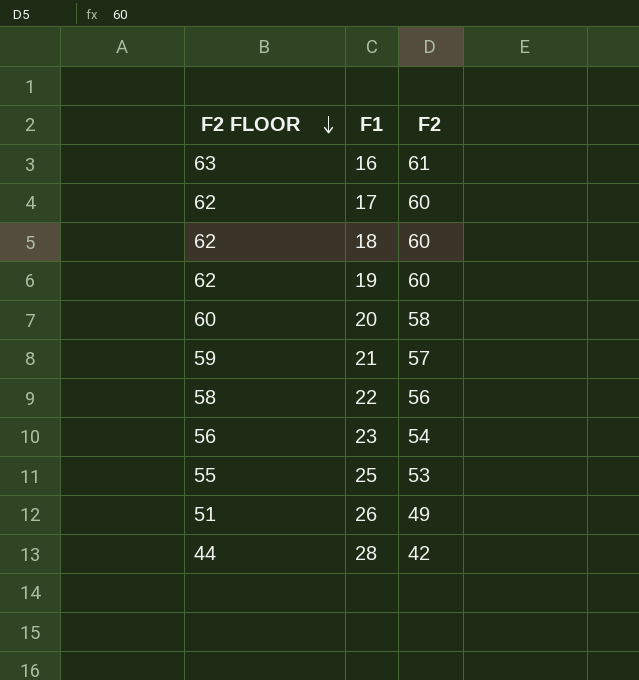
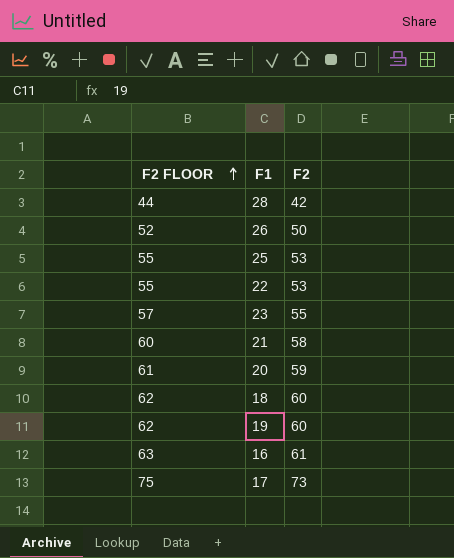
row order: F2 FLOOR descending -> F2 FLOOR ascending
26 | F2 FLOOR: 51 -> 52
26 | F2: 49 -> 50
22 | F2 FLOOR: 58 -> 55
22 | F2: 56 -> 53
23 | F2 FLOOR: 56 -> 57
23 | F2: 54 -> 55
21 | F2 FLOOR: 59 -> 60
21 | F2: 57 -> 58
20 | F2 FLOOR: 60 -> 61
20 | F2: 58 -> 59
17 | F2 FLOOR: 62 -> 75
17 | F2: 60 -> 73

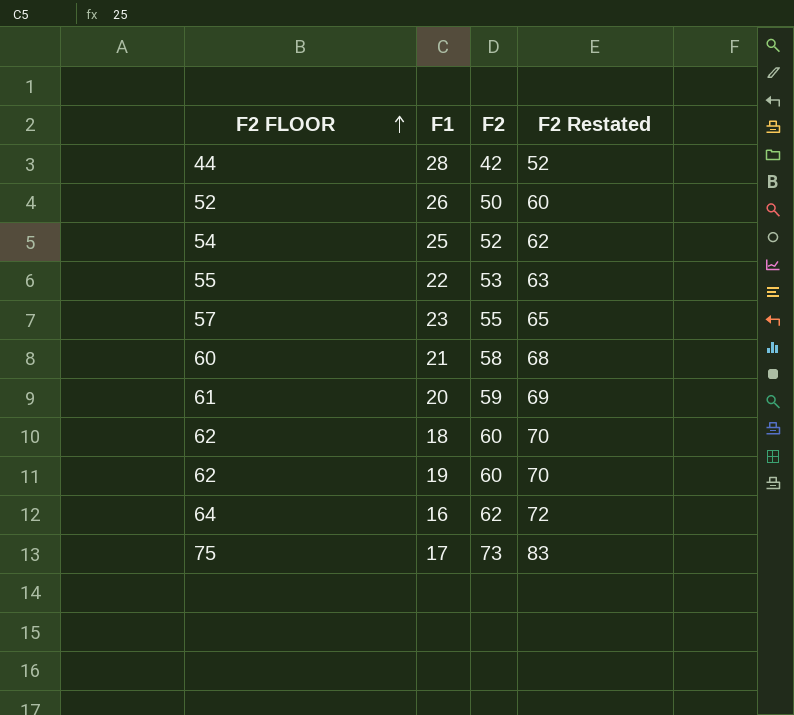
column F2 Restated | formula: none -> [F2] + 10
25 | F2 FLOOR: 55 -> 54
25 | F2: 53 -> 52
16 | F2 FLOOR: 63 -> 64
16 | F2: 61 -> 62

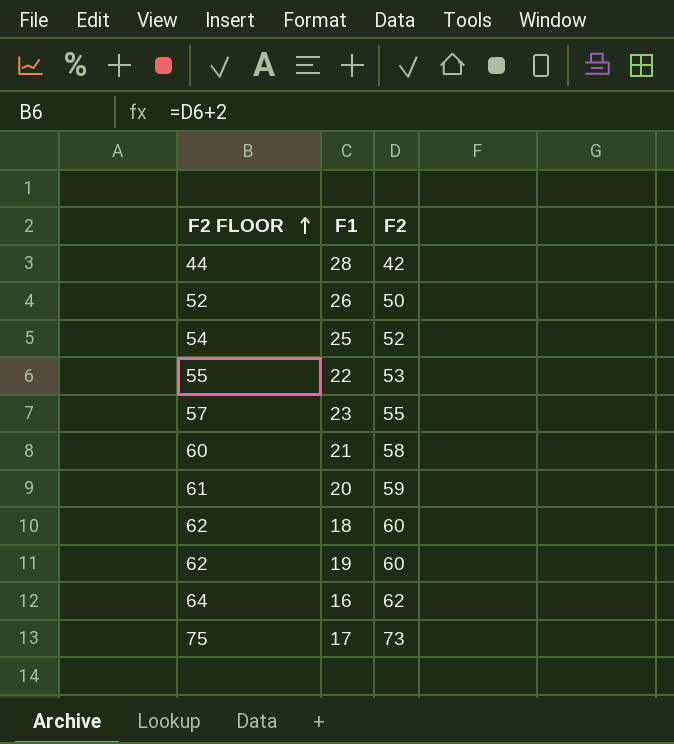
column F2 Restated | formula: [F2] + 10 -> none

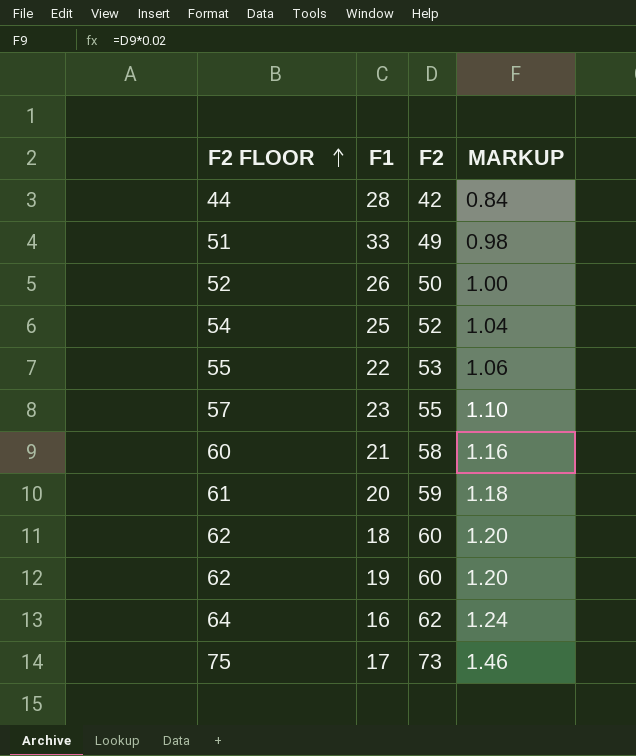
column MARKUP | formula: none -> [F2] * 0.02
row 33: none -> 51 | 49 | 0.98

